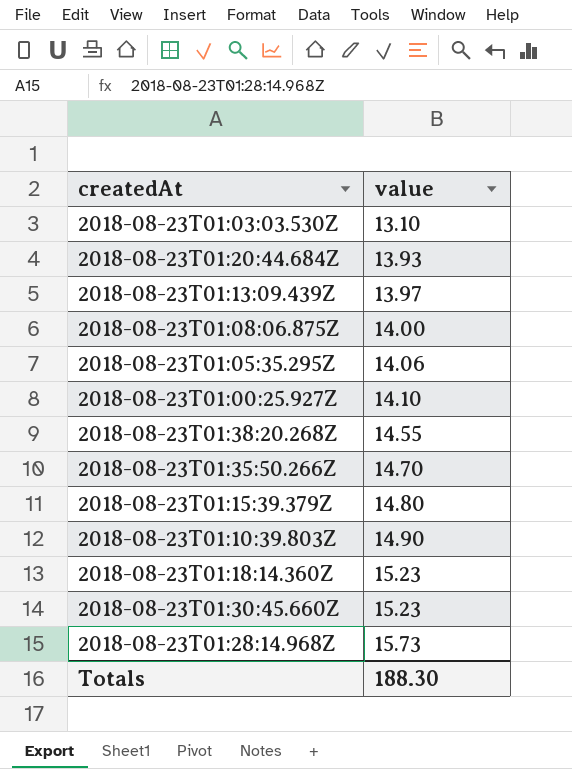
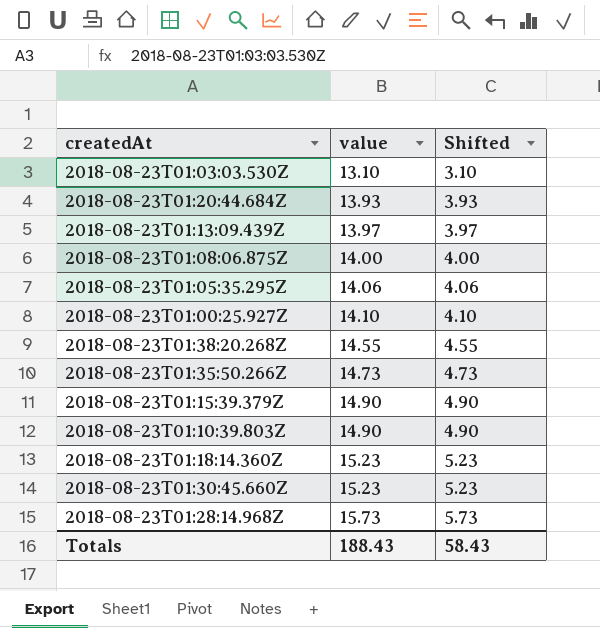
column Shifted | formula: none -> [value] - 10
2018-08-23T01:35:50.266Z | value: 14.70 -> 14.73
2018-08-23T01:15:39.379Z | value: 14.80 -> 14.90
Totals | value: 188.30 -> 188.43

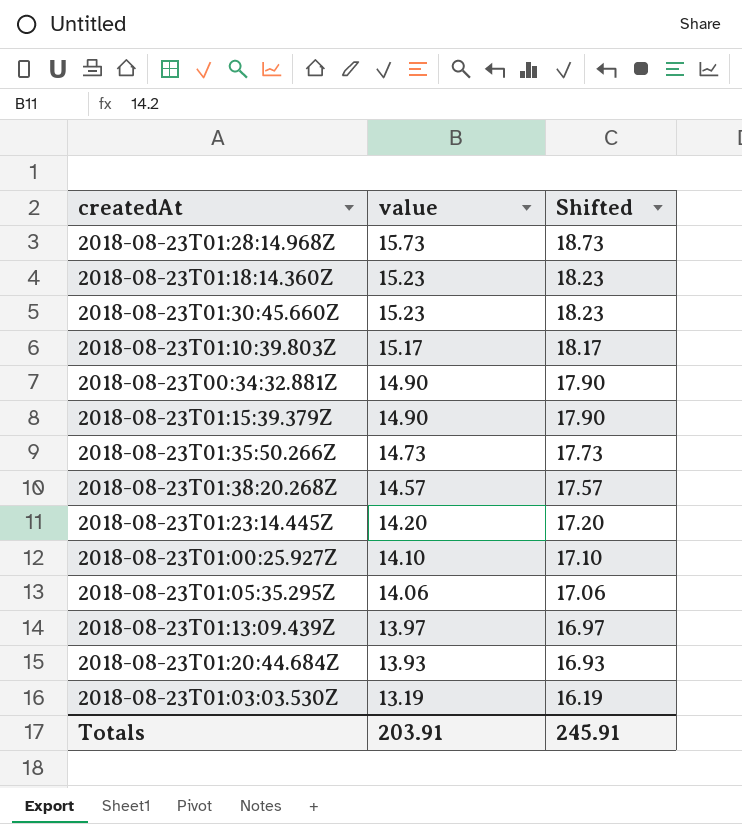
row order: value ascending -> value descending
column Shifted | formula: [value] - 10 -> [value] + 3
row 2018-08-23T01:08:06.875Z: 14.00 | 4.00 -> none
2018-08-23T01:10:39.803Z | value: 14.90 -> 15.17
row 2018-08-23T00:34:32.881Z: none -> 14.90 | 17.90
2018-08-23T01:38:20.268Z | value: 14.55 -> 14.57
row 2018-08-23T01:23:14.445Z: none -> 14.20 | 17.20
2018-08-23T01:03:03.530Z | value: 13.10 -> 13.19
Totals | value: 188.43 -> 203.91
Totals | Shifted: 58.43 -> 245.91

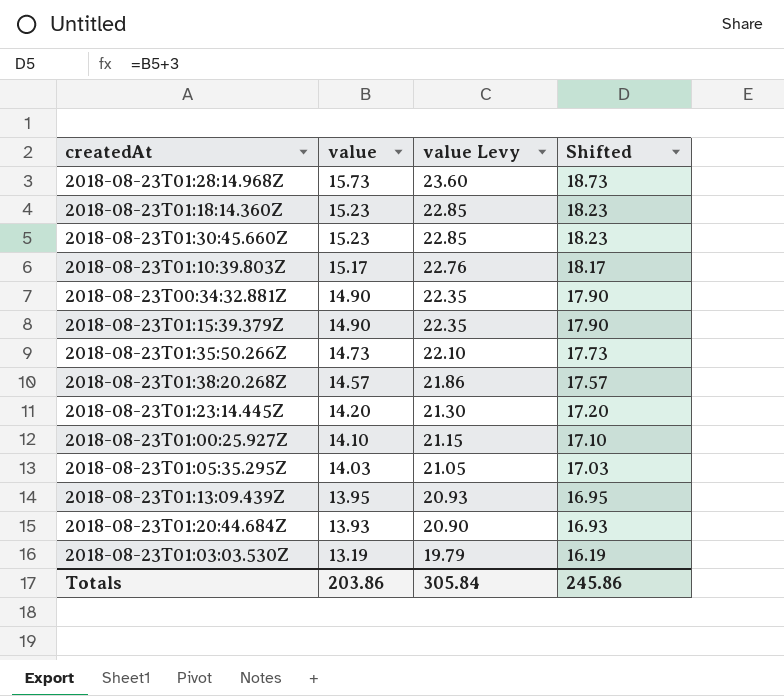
column value Levy | formula: none -> [value] * 1.5
2018-08-23T01:05:35.295Z | value: 14.06 -> 14.03
2018-08-23T01:05:35.295Z | Shifted: 17.06 -> 17.03
2018-08-23T01:13:09.439Z | value: 13.97 -> 13.95
2018-08-23T01:13:09.439Z | Shifted: 16.97 -> 16.95
Totals | value: 203.91 -> 203.86
Totals | Shifted: 245.91 -> 245.86

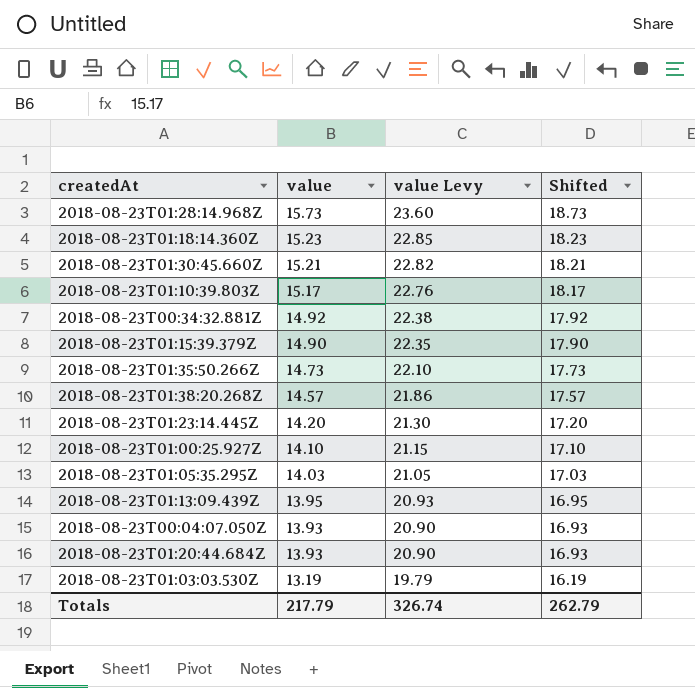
2018-08-23T01:30:45.660Z | value: 15.23 -> 15.21
2018-08-23T01:30:45.660Z | value Levy: 22.85 -> 22.82
2018-08-23T01:30:45.660Z | Shifted: 18.23 -> 18.21
2018-08-23T00:34:32.881Z | value: 14.90 -> 14.92
2018-08-23T00:34:32.881Z | value Levy: 22.35 -> 22.38
2018-08-23T00:34:32.881Z | Shifted: 17.90 -> 17.92
row 2018-08-23T00:04:07.050Z: none -> 13.93 | 20.90 | 16.93
Totals | value: 203.86 -> 217.79
Totals | value Levy: 305.84 -> 326.74
Totals | Shifted: 245.86 -> 262.79

